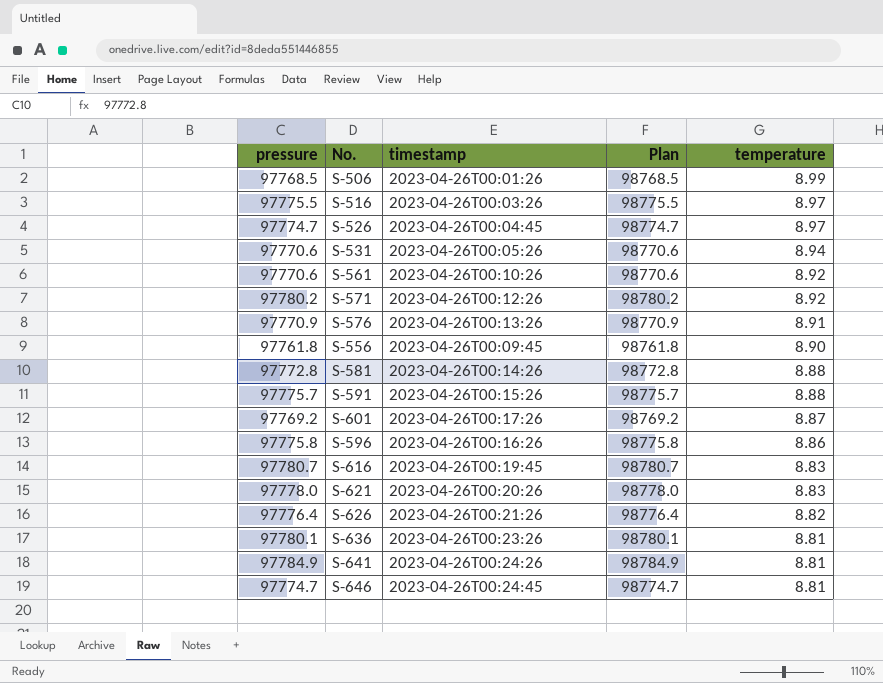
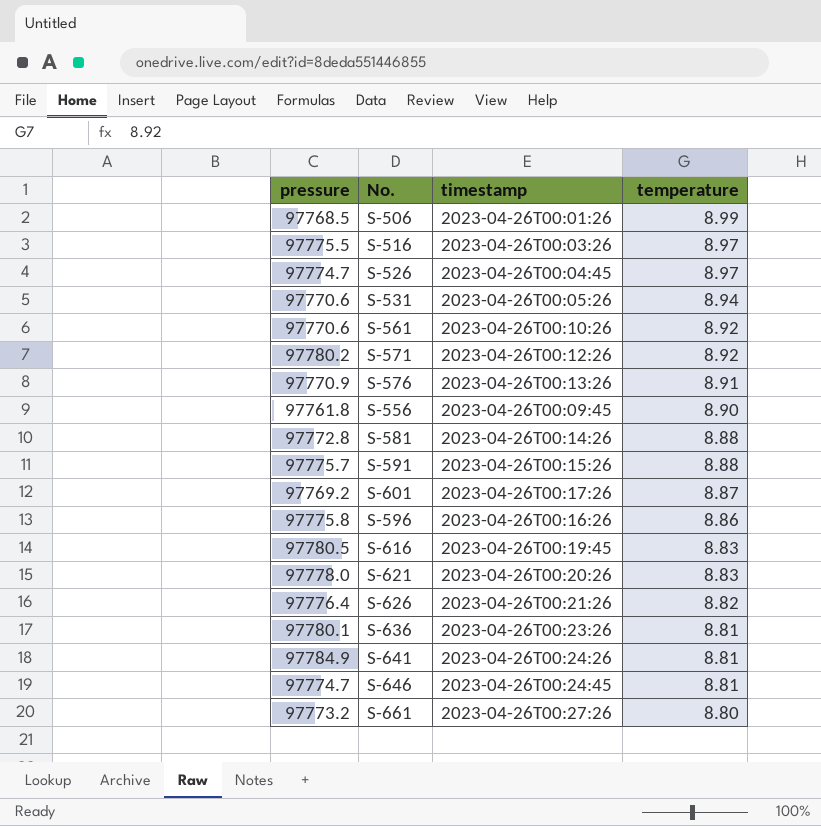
column Plan | formula: [pressure] + 1000 -> none
S-616 | pressure: 97780.7 -> 97780.5
row S-661: none -> 97773.2 | 2023-04-26T00:27:26 | 8.80

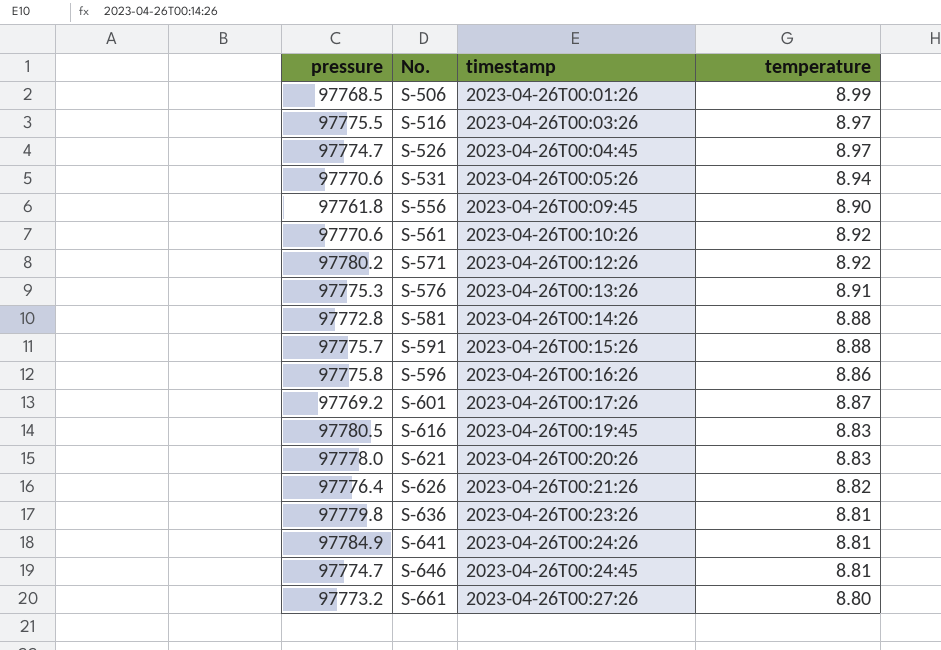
row order: temperature descending -> No. ascending
S-576 | pressure: 97770.9 -> 97775.3
S-636 | pressure: 97780.1 -> 97779.8

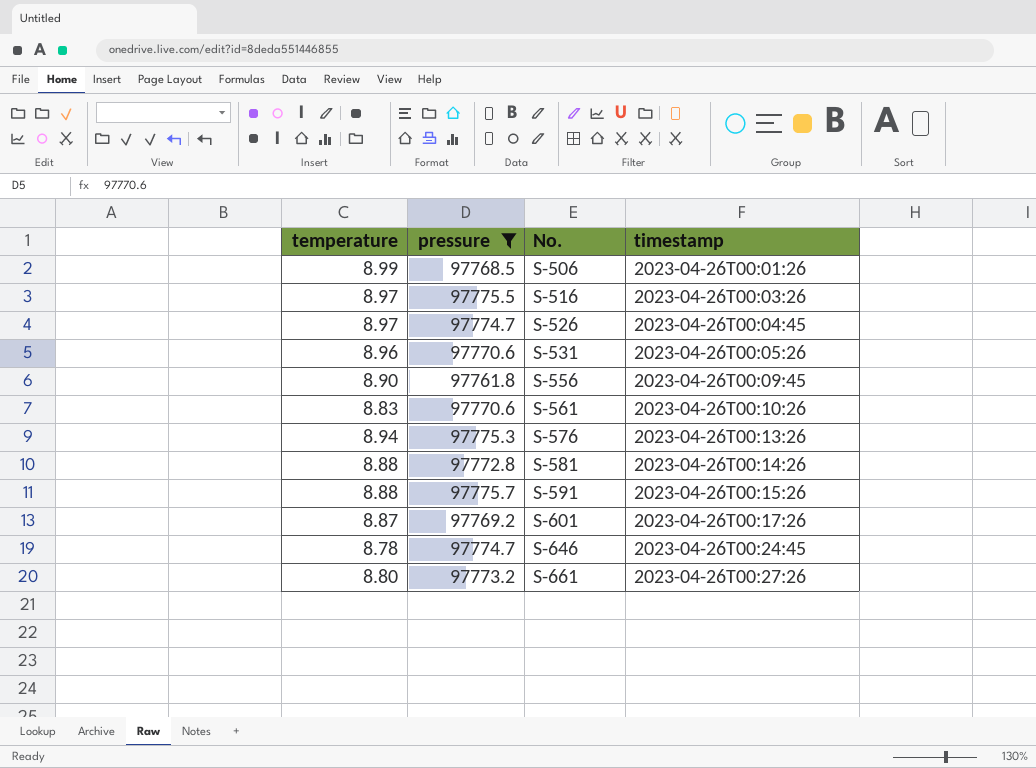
filter: none -> pressure <= 97775.7
column temperature | position: 4 -> 1
S-531 | temperature: 8.94 -> 8.96
S-561 | temperature: 8.92 -> 8.83
S-576 | temperature: 8.91 -> 8.94
S-646 | temperature: 8.81 -> 8.78

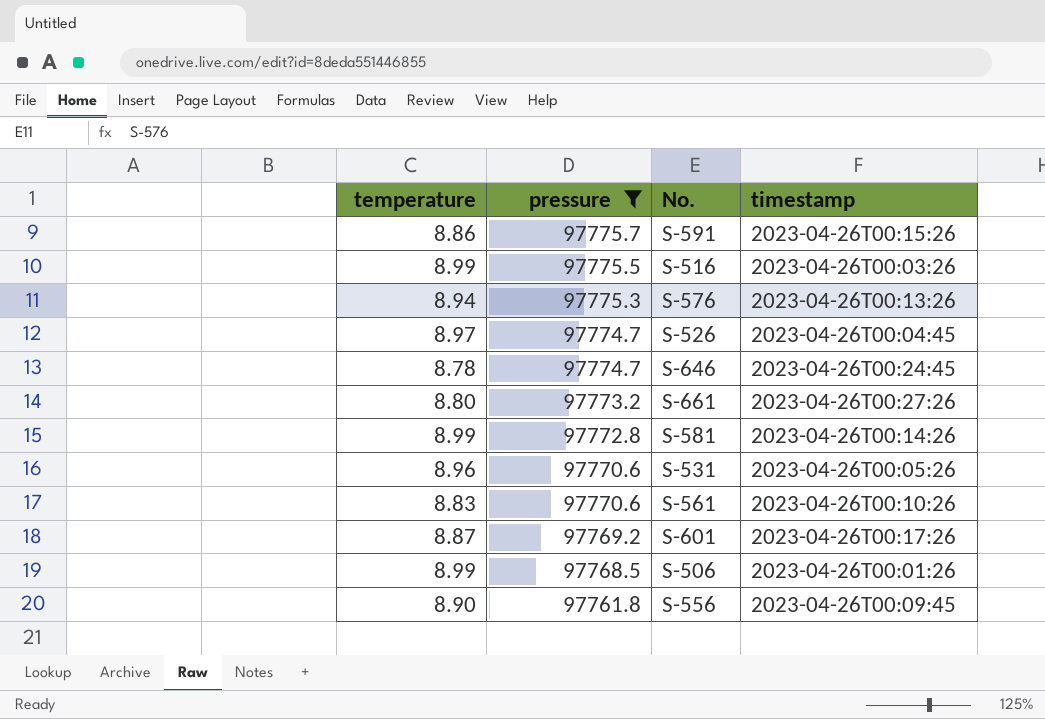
row order: No. ascending -> pressure descending
S-591 | temperature: 8.88 -> 8.86
S-516 | temperature: 8.97 -> 8.99
S-581 | temperature: 8.88 -> 8.99

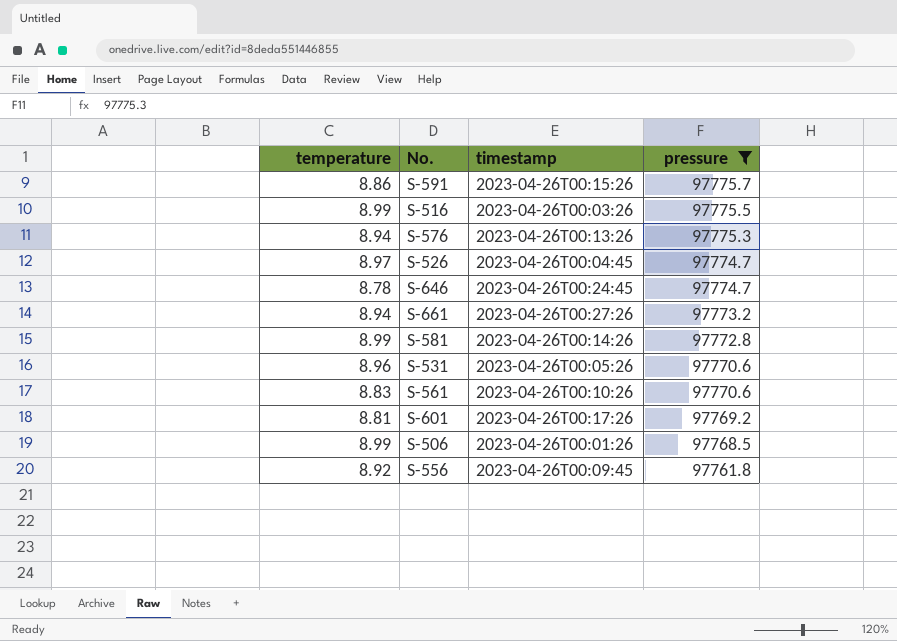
column pressure | position: 2 -> 4
S-661 | temperature: 8.80 -> 8.94
S-601 | temperature: 8.87 -> 8.81
S-556 | temperature: 8.90 -> 8.92

